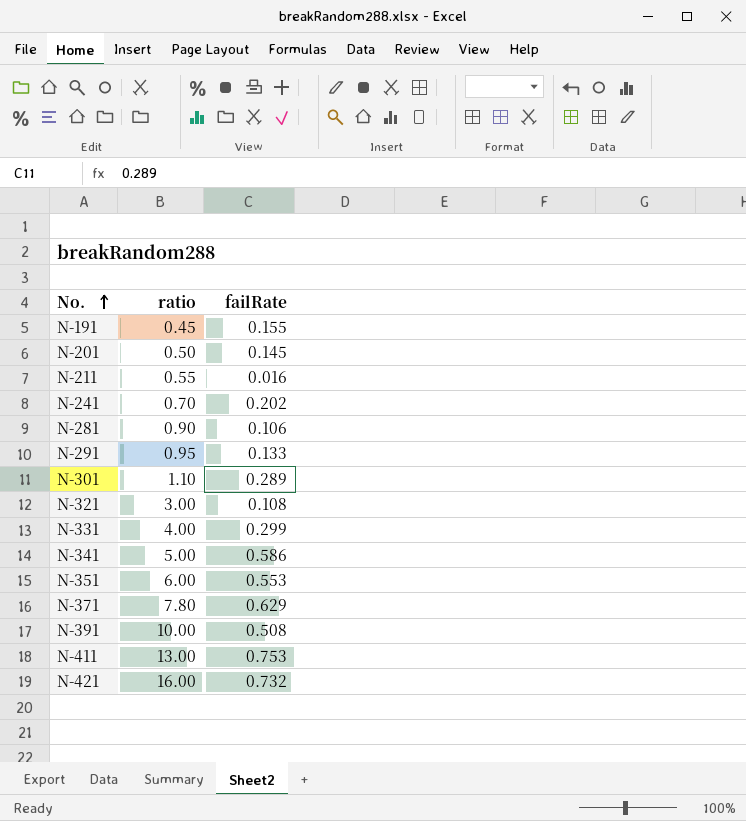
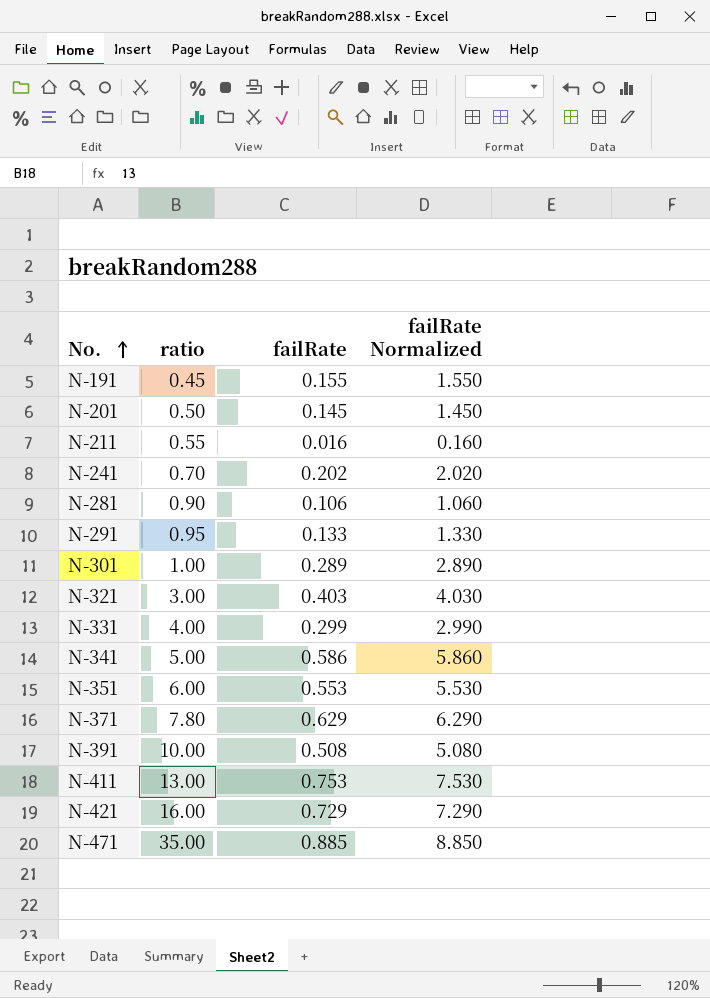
column failRate Normalized | formula: none -> [failRate] * 10
N-301 | ratio: 1.10 -> 1.00
N-321 | failRate: 0.108 -> 0.403
N-421 | failRate: 0.732 -> 0.729
row N-471: none -> 35.00 | 0.885 | 8.850

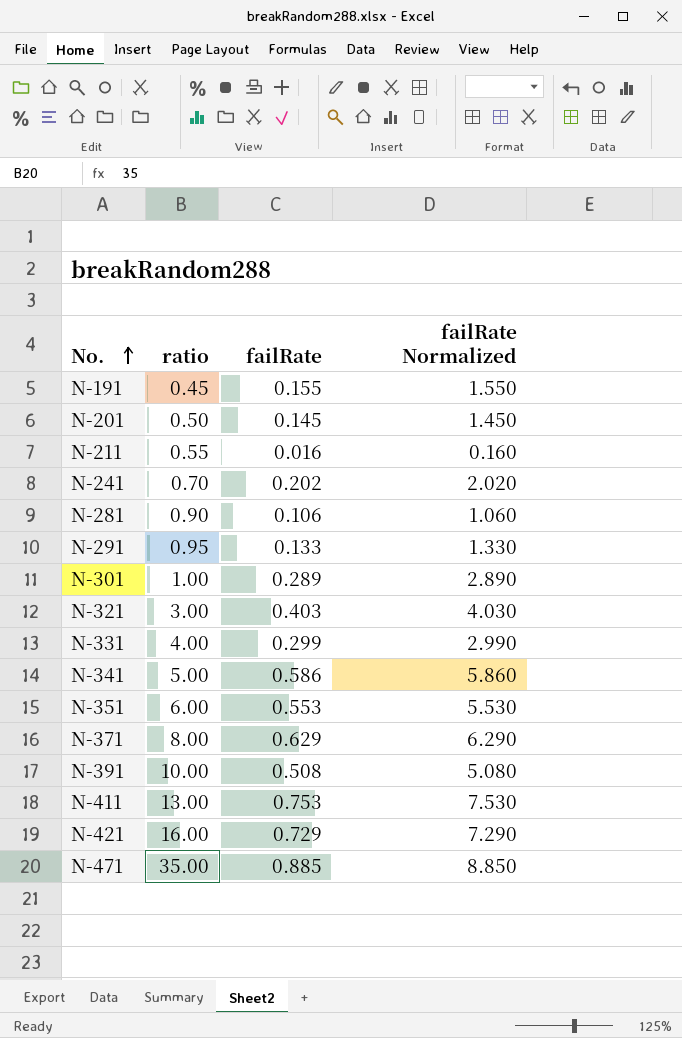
N-371 | ratio: 7.80 -> 8.00

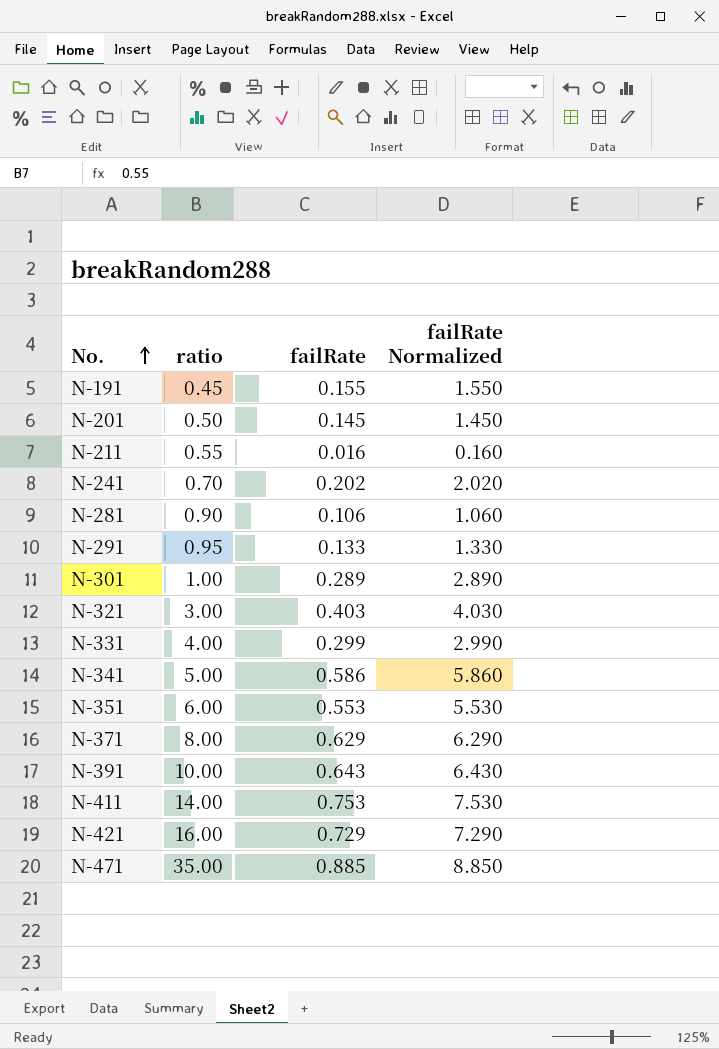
N-391 | failRate: 0.508 -> 0.643
N-391 | failRate Normalized: 5.080 -> 6.430
N-411 | ratio: 13.00 -> 14.00

